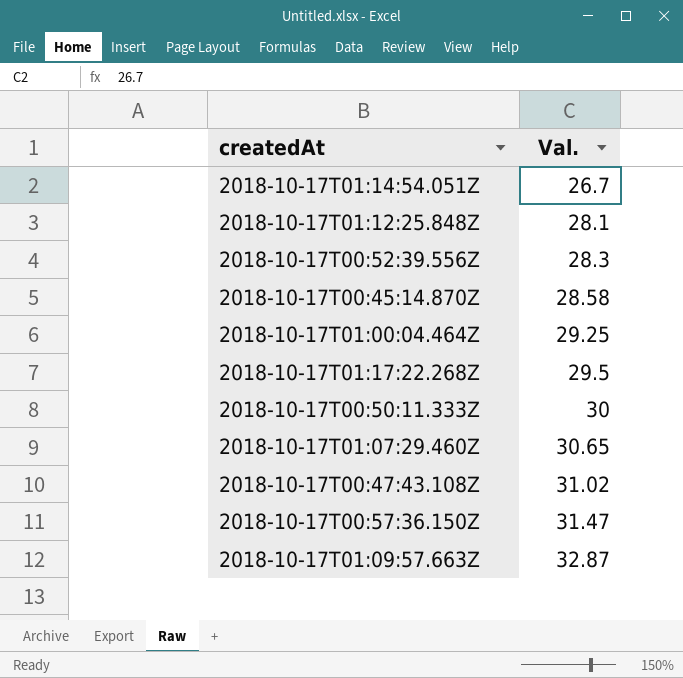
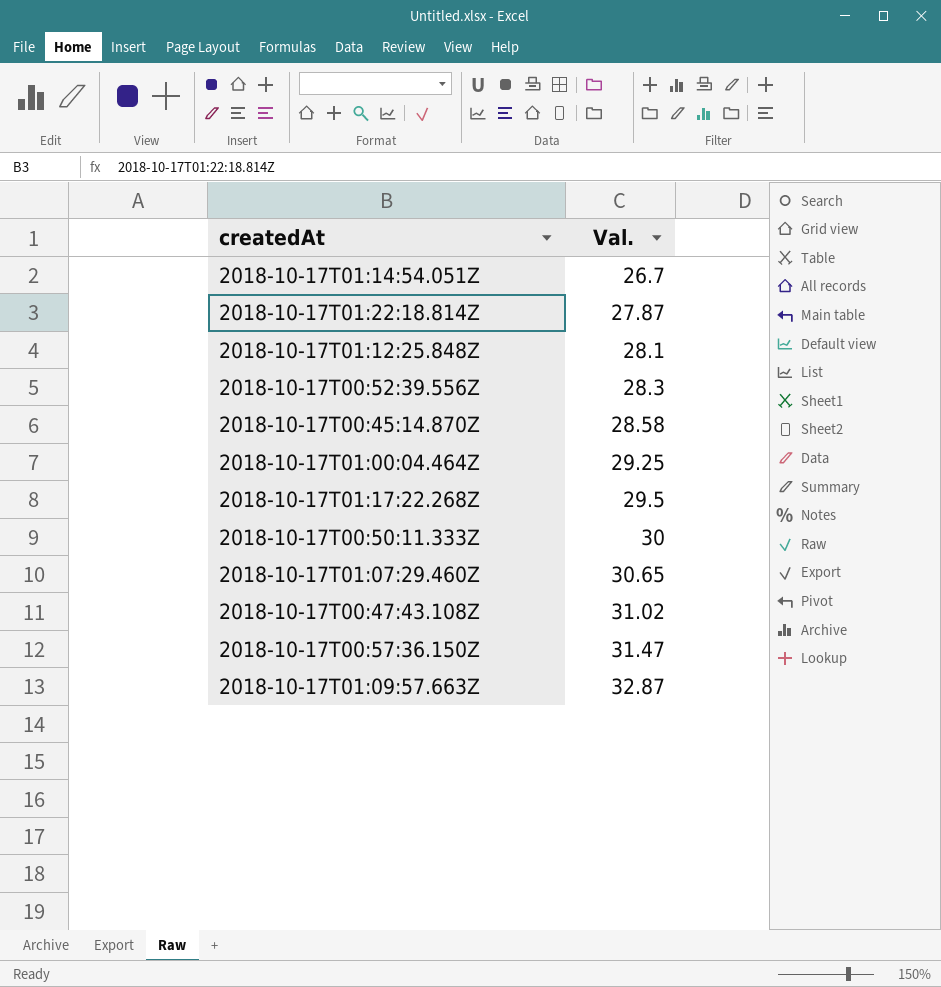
row 2018-10-17T01:22:18.814Z: none -> 27.87

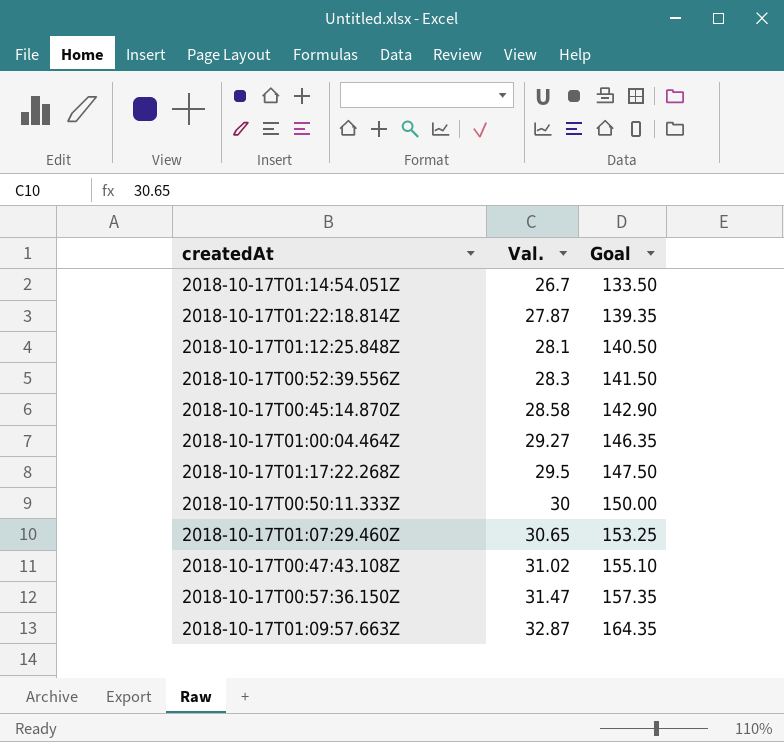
column Goal | formula: none -> [Val.] * 5
2018-10-17T01:00:04.464Z | Val.: 29.25 -> 29.27

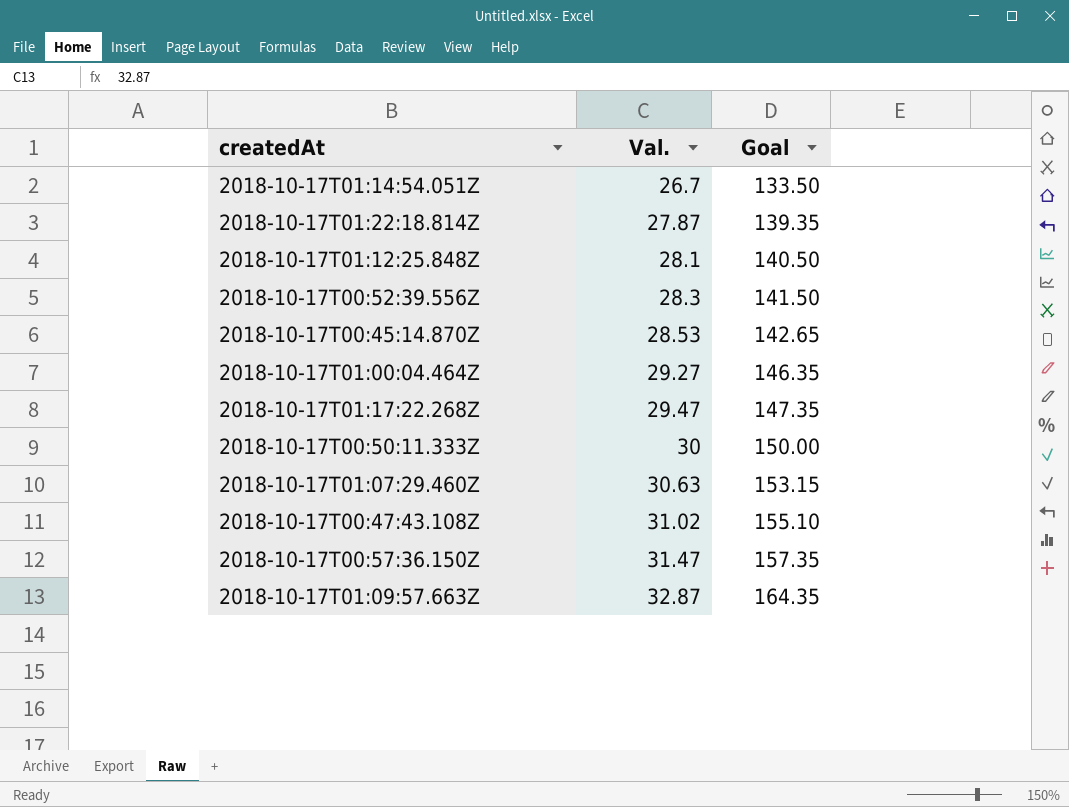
2018-10-17T00:45:14.870Z | Val.: 28.58 -> 28.53
2018-10-17T00:45:14.870Z | Goal: 142.90 -> 142.65
2018-10-17T01:17:22.268Z | Val.: 29.5 -> 29.47
2018-10-17T01:17:22.268Z | Goal: 147.50 -> 147.35
2018-10-17T01:07:29.460Z | Val.: 30.65 -> 30.63
2018-10-17T01:07:29.460Z | Goal: 153.25 -> 153.15

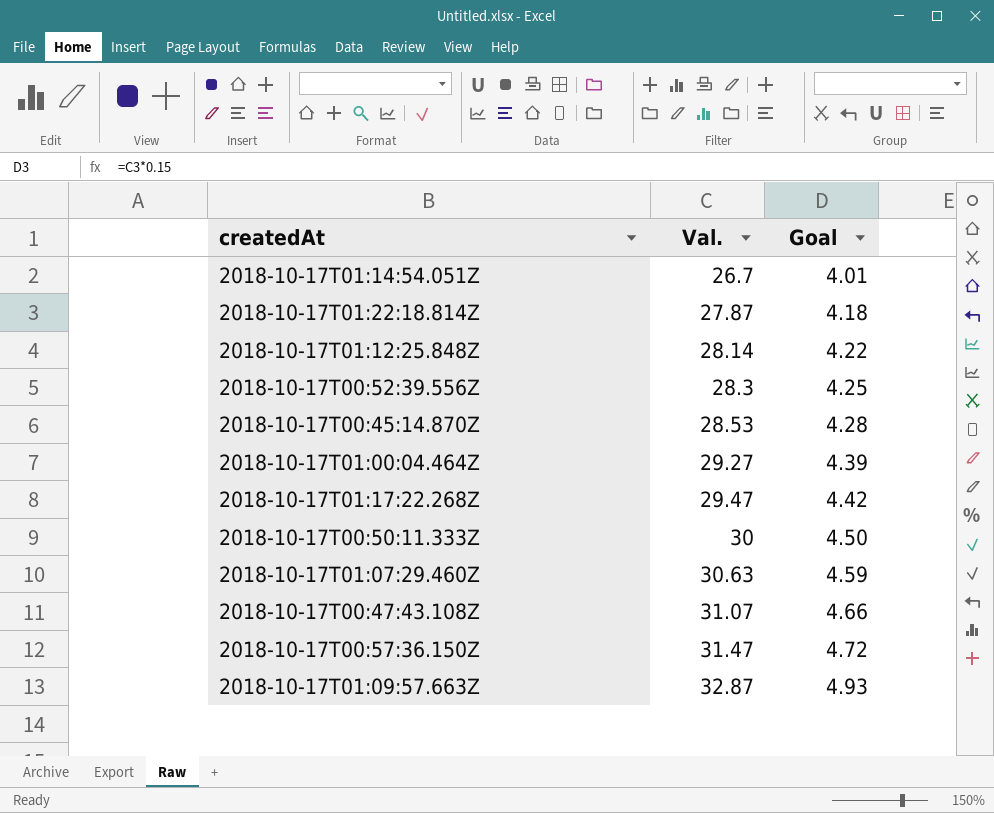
column Goal | formula: [Val.] * 5 -> [Val.] * 0.15
2018-10-17T01:12:25.848Z | Val.: 28.1 -> 28.14
2018-10-17T00:47:43.108Z | Val.: 31.02 -> 31.07

